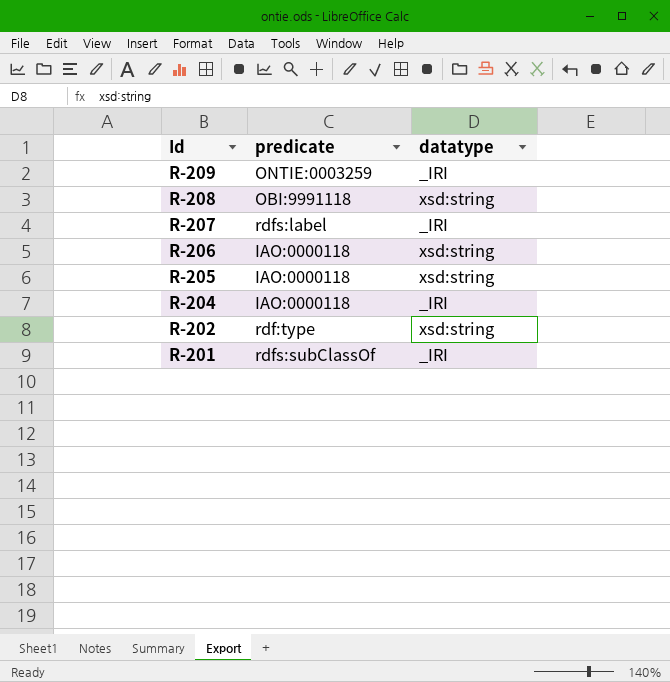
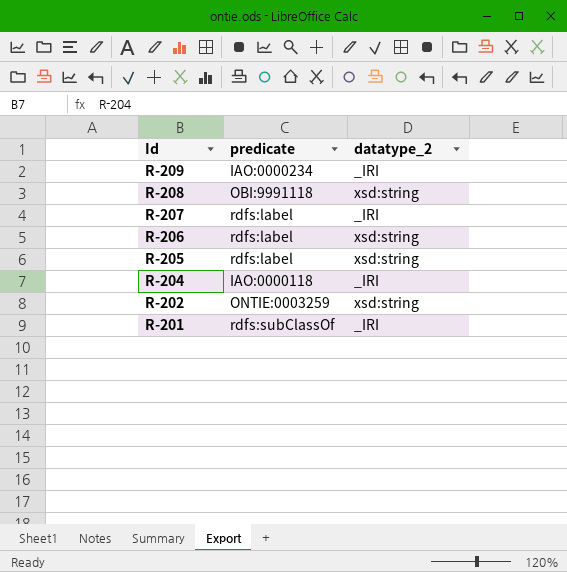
column name: datatype -> datatype_2
R-209 | predicate: ONTIE:0003259 -> IAO:0000234
R-206 | predicate: IAO:0000118 -> rdfs:label
R-205 | predicate: IAO:0000118 -> rdfs:label
R-202 | predicate: rdf:type -> ONTIE:0003259

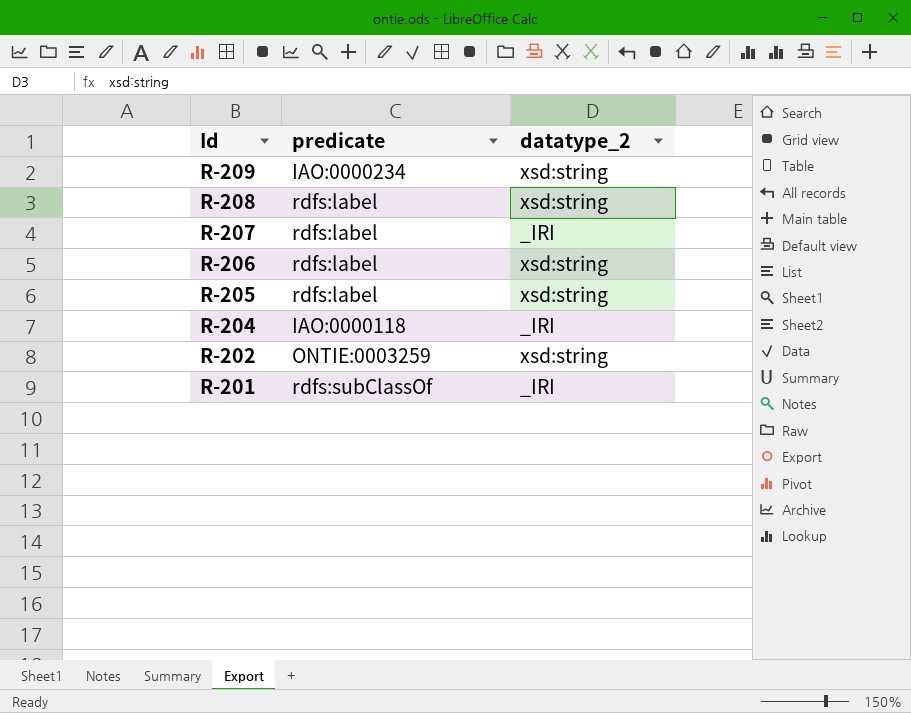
R-209 | datatype_2: _IRI -> xsd:string
R-208 | predicate: OBI:9991118 -> rdfs:label

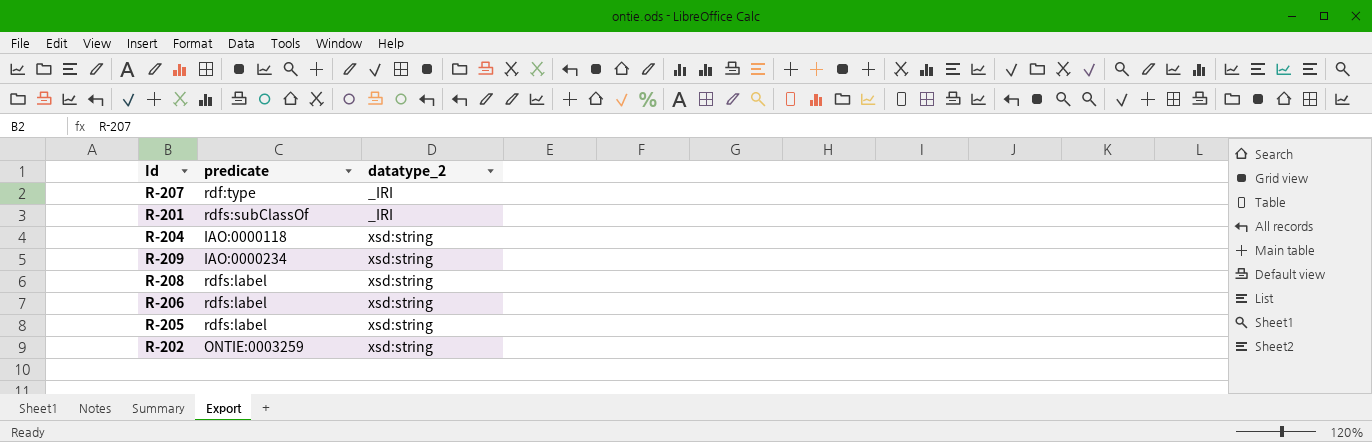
row order: Id descending -> datatype_2 ascending
R-207 | predicate: rdfs:label -> rdf:type
R-204 | datatype_2: _IRI -> xsd:string

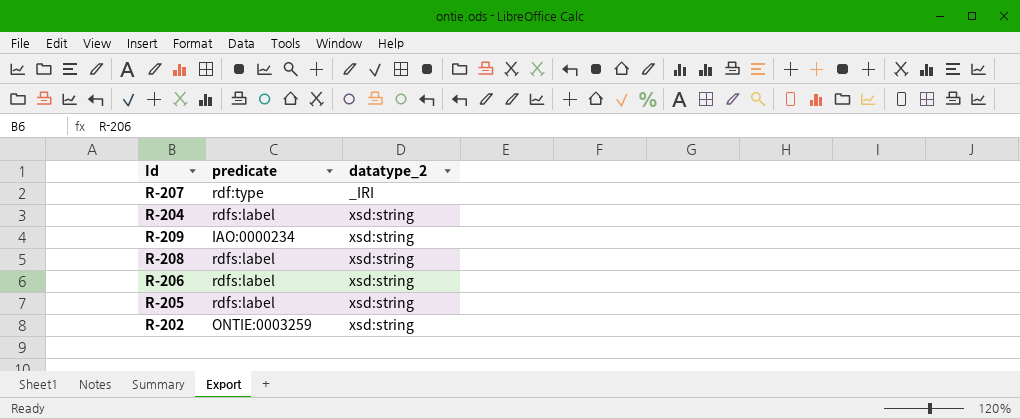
row R-201: rdfs:subClassOf | _IRI -> none
R-204 | predicate: IAO:0000118 -> rdfs:label

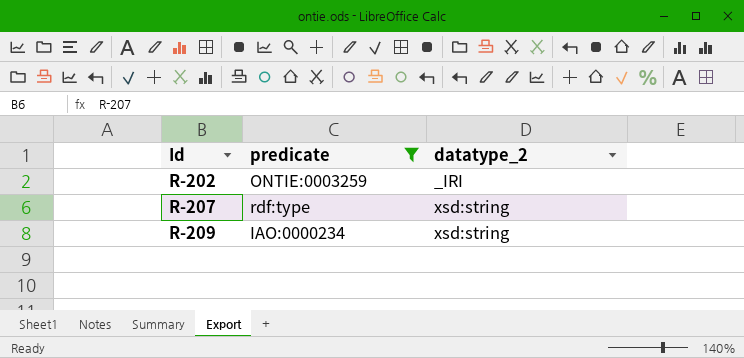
filter: none -> predicate != rdfs:label
row order: datatype_2 ascending -> Id ascending
R-202 | datatype_2: xsd:string -> _IRI
R-207 | datatype_2: _IRI -> xsd:string

